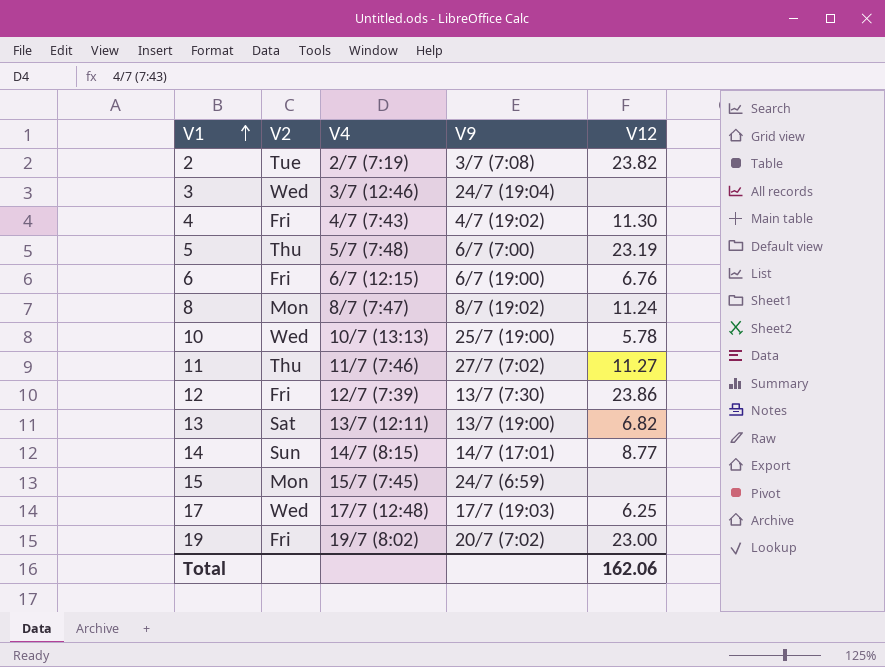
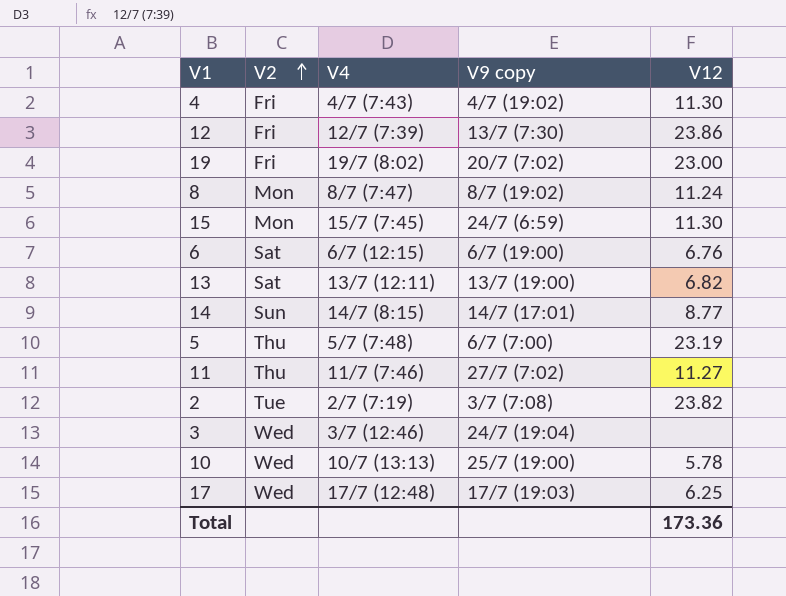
row order: V1 ascending -> V2 ascending
column name: V9 -> V9 copy
15 | V12: none -> 11.30
6 | V2: Fri -> Sat
Total | V12: 162.06 -> 173.36

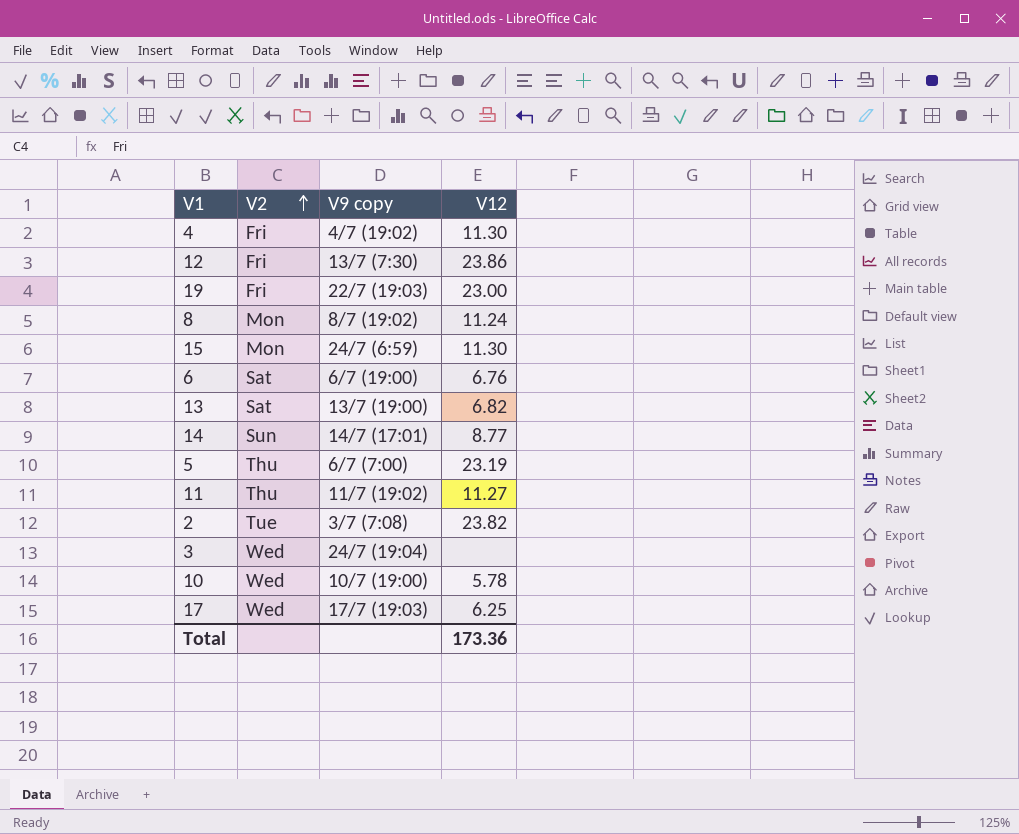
column V4 | position: 3 -> none
19 | V9 copy: 20/7 (7:02) -> 22/7 (19:03)
11 | V9 copy: 27/7 (7:02) -> 11/7 (19:02)
10 | V9 copy: 25/7 (19:00) -> 10/7 (19:00)

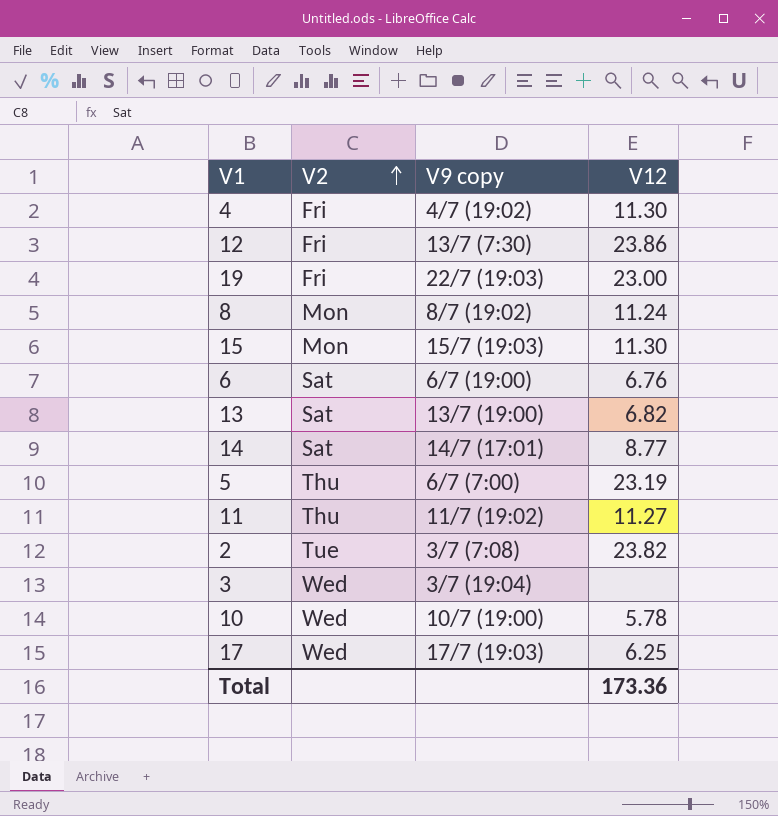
15 | V9 copy: 24/7 (6:59) -> 15/7 (19:03)
14 | V2: Sun -> Sat
3 | V9 copy: 24/7 (19:04) -> 3/7 (19:04)

